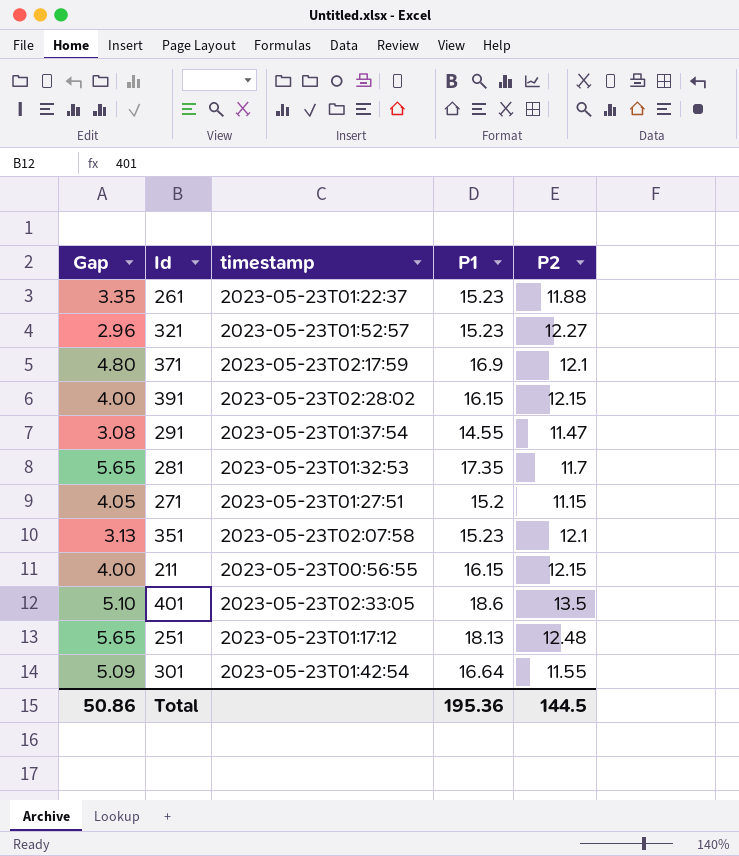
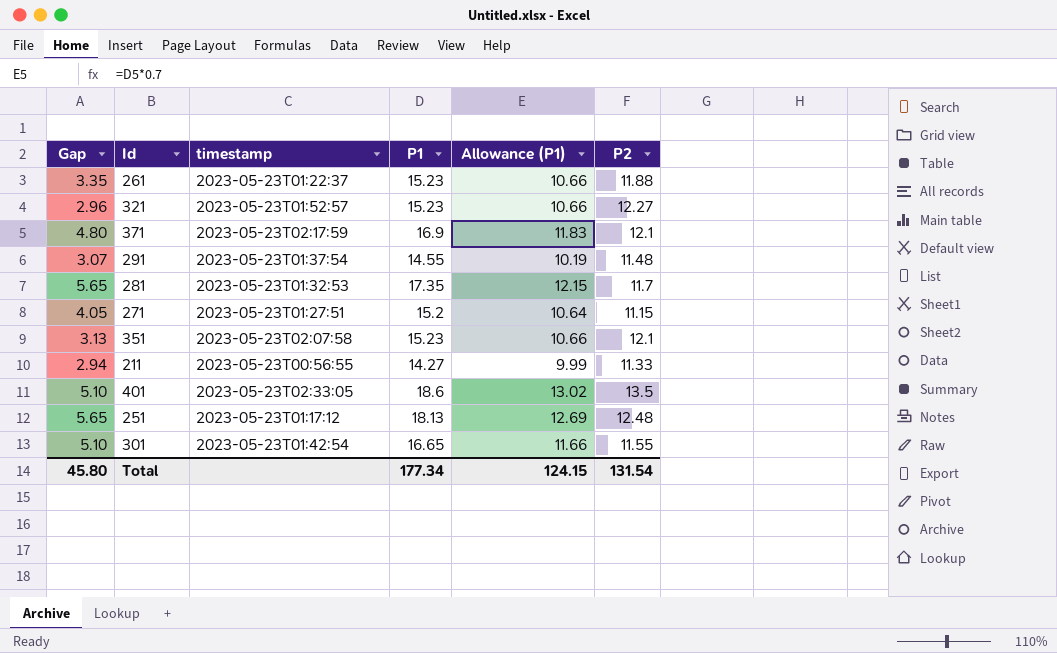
column Allowance (P1) | formula: none -> [P1] * 0.7
row 391: 4.00 | 2023-05-23T02:28:02 | 16.15 | 12.15 -> none
291 | Gap: 3.08 -> 3.07
291 | P2: 11.47 -> 11.48
211 | Gap: 4.00 -> 2.94
211 | P1: 16.15 -> 14.27
211 | P2: 12.15 -> 11.33
301 | Gap: 5.09 -> 5.10
301 | P1: 16.64 -> 16.65
Total | Gap: 50.86 -> 45.80
Total | P1: 195.36 -> 177.34
Total | P2: 144.5 -> 131.54

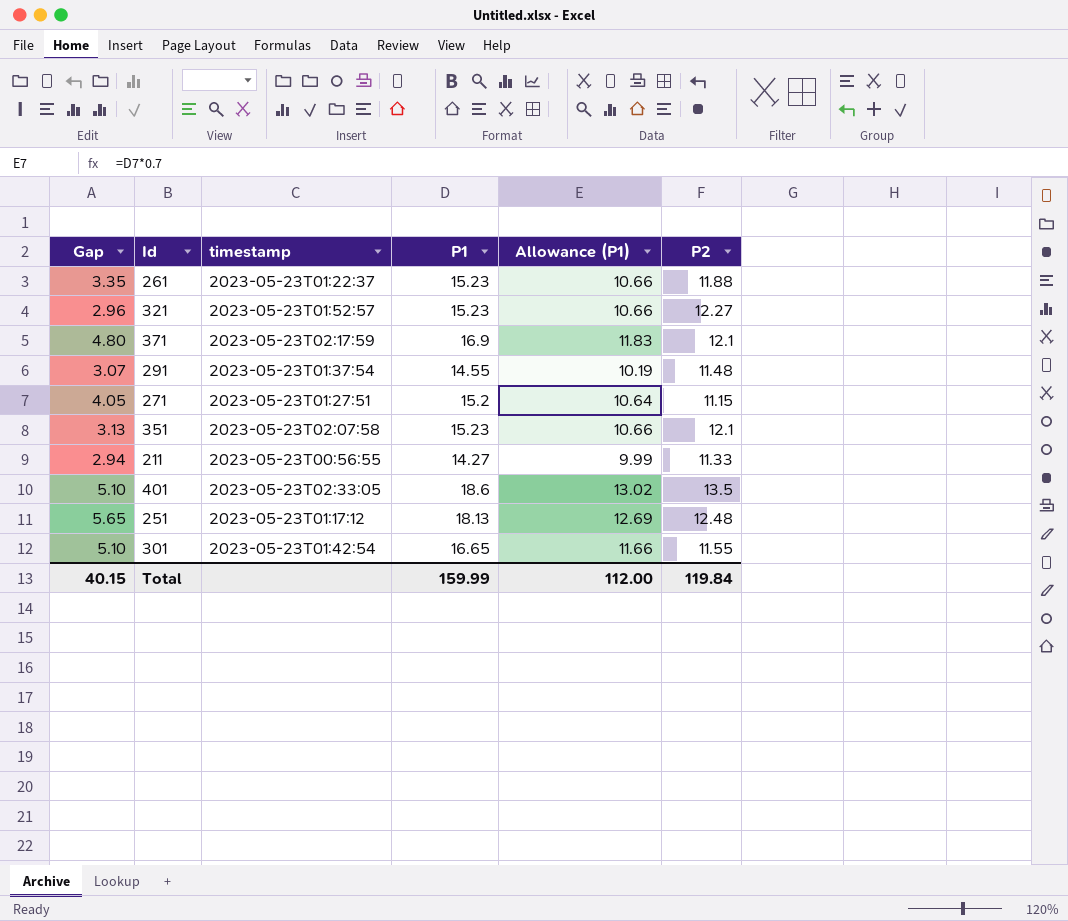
row 281: 5.65 | 2023-05-23T01:32:53 | 17.35 | 12.15 | 11.7 -> none
Total | Gap: 45.80 -> 40.15
Total | P1: 177.34 -> 159.99
Total | Allowance (P1): 124.15 -> 112.00
Total | P2: 131.54 -> 119.84

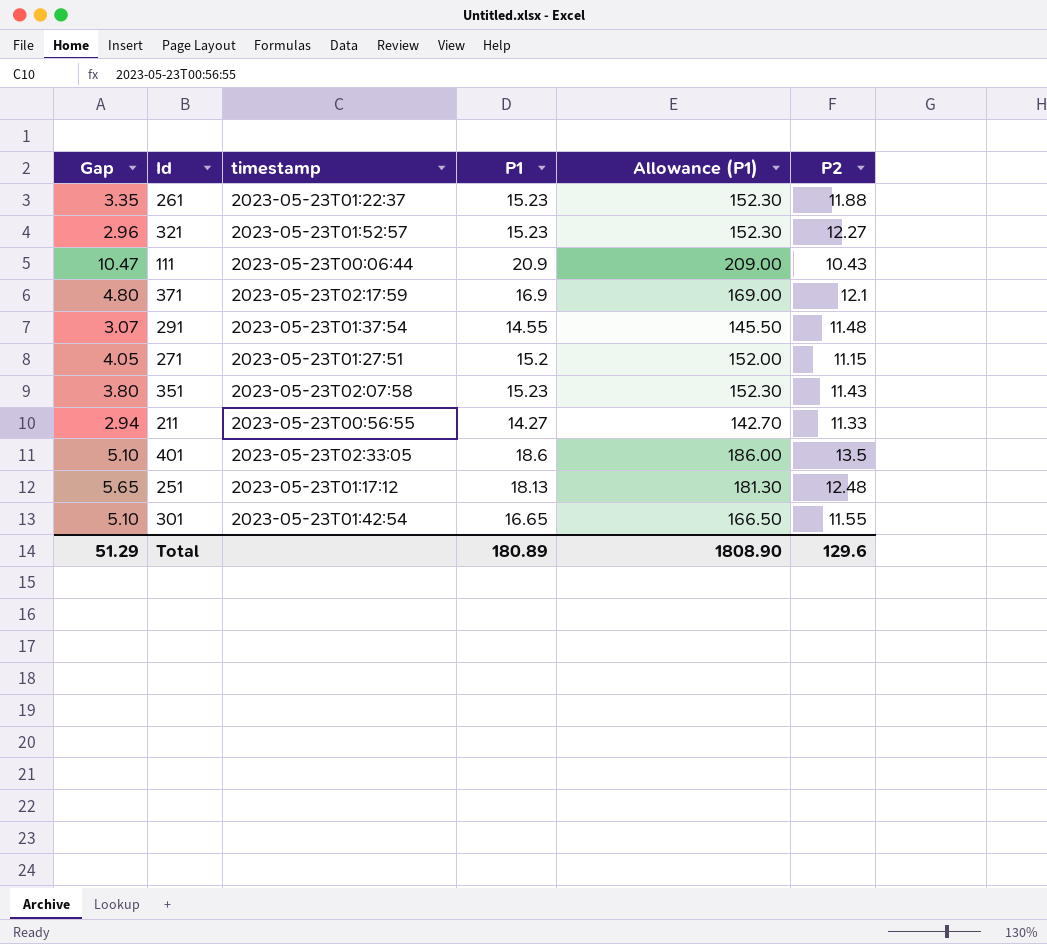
column Allowance (P1) | formula: [P1] * 0.7 -> [P1] * 10
row 111: none -> 10.47 | 2023-05-23T00:06:44 | 20.9 | 209.00 | 10.43
351 | Gap: 3.13 -> 3.80
351 | P2: 12.1 -> 11.43
Total | Gap: 40.15 -> 51.29
Total | P1: 159.99 -> 180.89
Total | Allowance (P1): 112.00 -> 1808.90
Total | P2: 119.84 -> 129.6

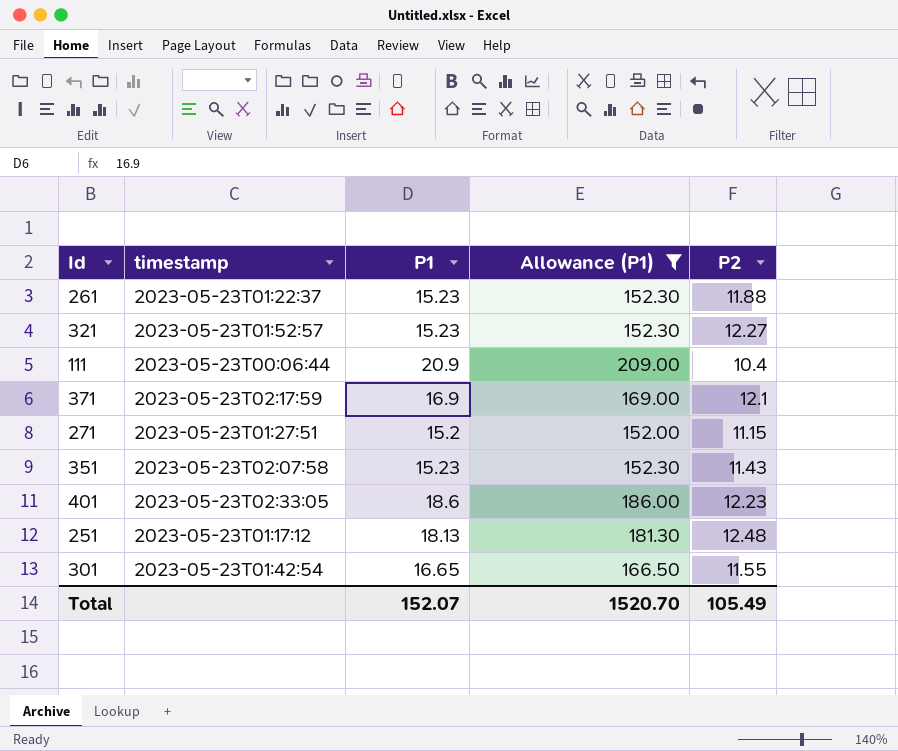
filter: none -> Allowance (P1) >= 152.00
column Gap | formula: [P1] - [P2] -> none
111 | P2: 10.43 -> 10.4
401 | P2: 13.5 -> 12.23
Total | P1: 180.89 -> 152.07
Total | Allowance (P1): 1808.90 -> 1520.70
Total | P2: 129.6 -> 105.49

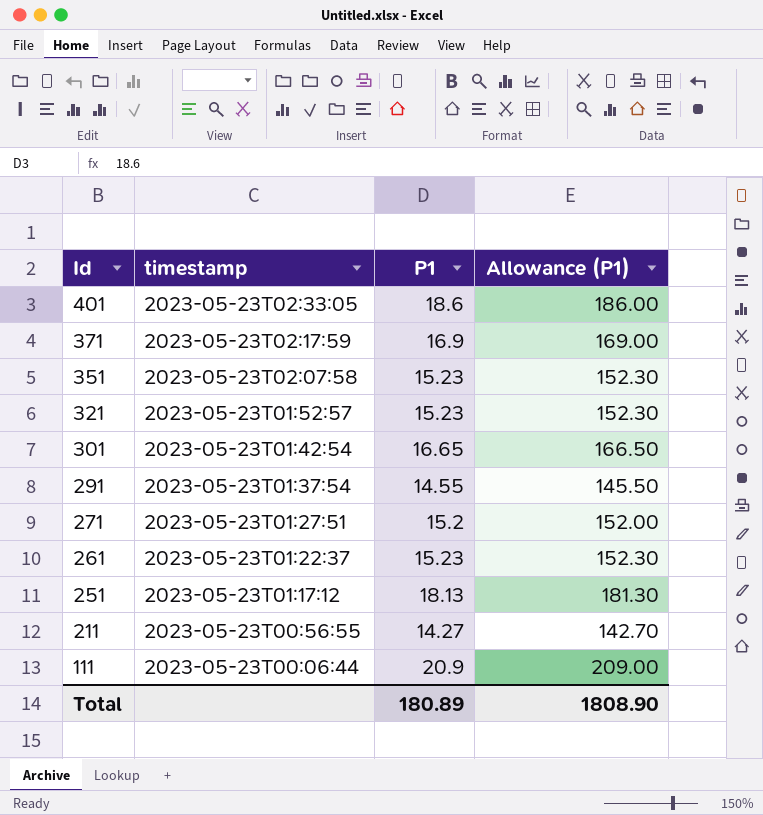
filter: Allowance (P1) >= 152.00 -> none
row order: none -> Id descending
column P2 | position: 5 -> none
Total | P1: 152.07 -> 180.89
Total | Allowance (P1): 1520.70 -> 1808.90

